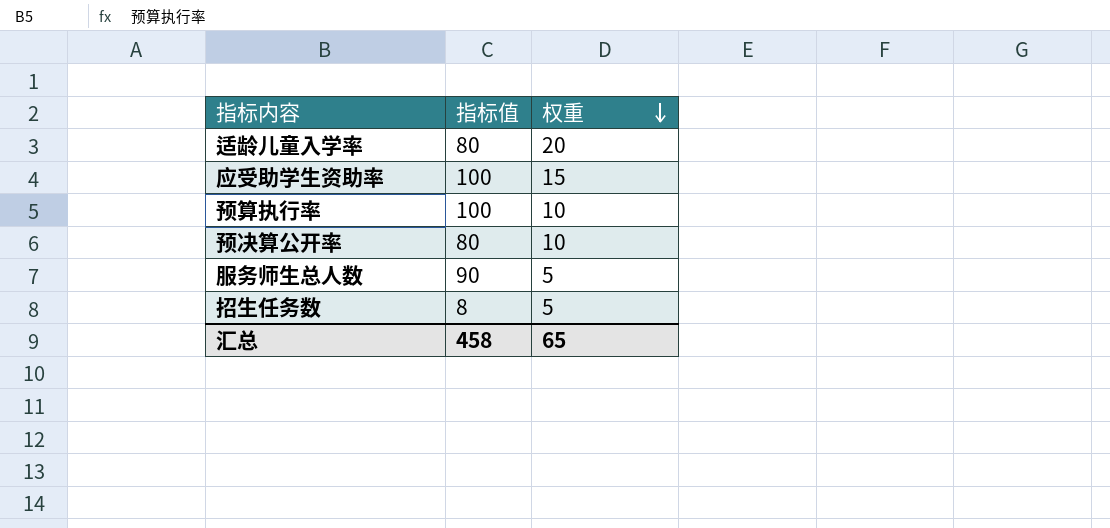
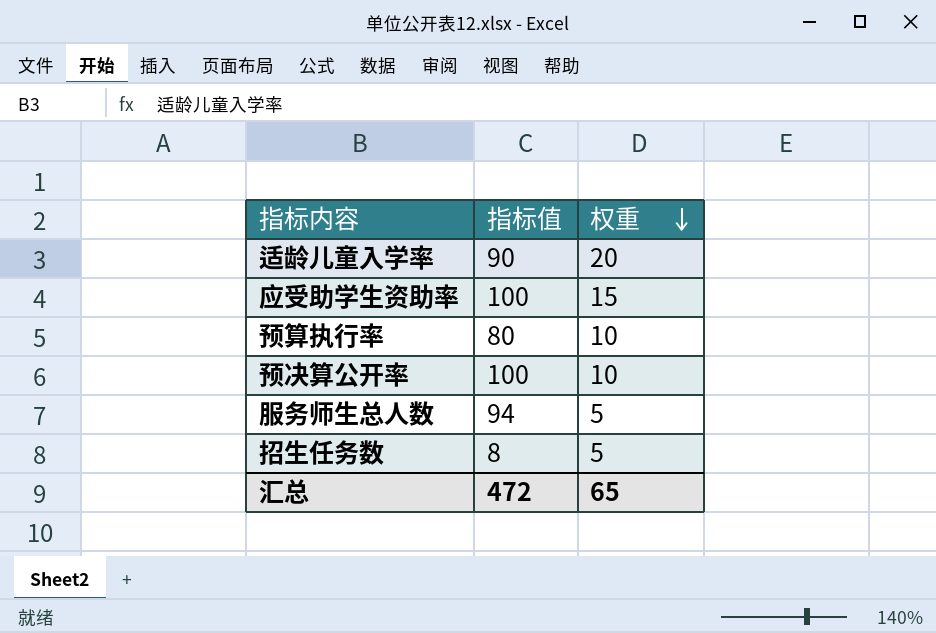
适龄儿童入学率 | 指标值: 80 -> 90
预算执行率 | 指标值: 100 -> 80
预决算公开率 | 指标值: 80 -> 100
服务师生总人数 | 指标值: 90 -> 94
汇总 | 指标值: 458 -> 472

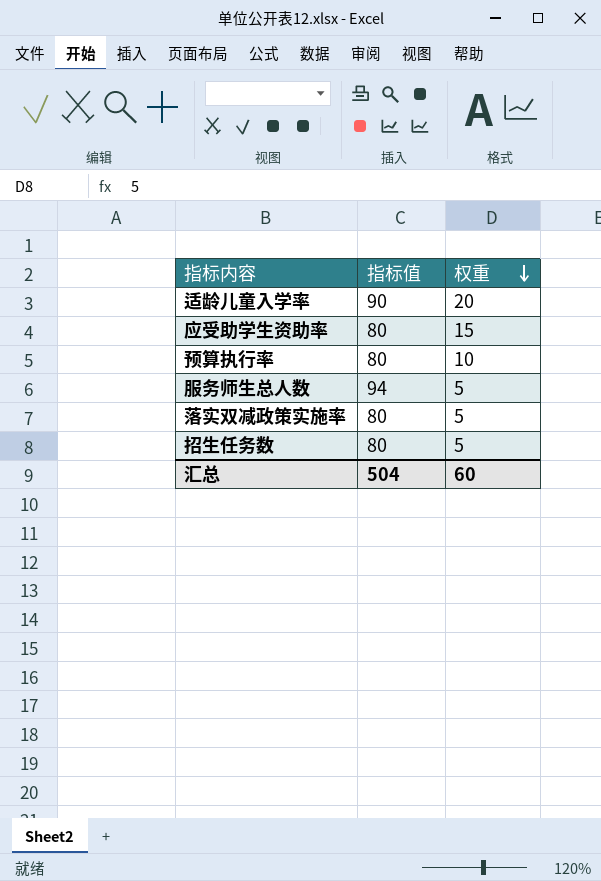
row 预决算公开率: 100 | 10 -> none
应受助学生资助率 | 指标值: 100 -> 80
row 落实双减政策实施率: none -> 80 | 5
招生任务数 | 指标值: 8 -> 80
汇总 | 指标值: 472 -> 504
汇总 | 权重: 65 -> 60

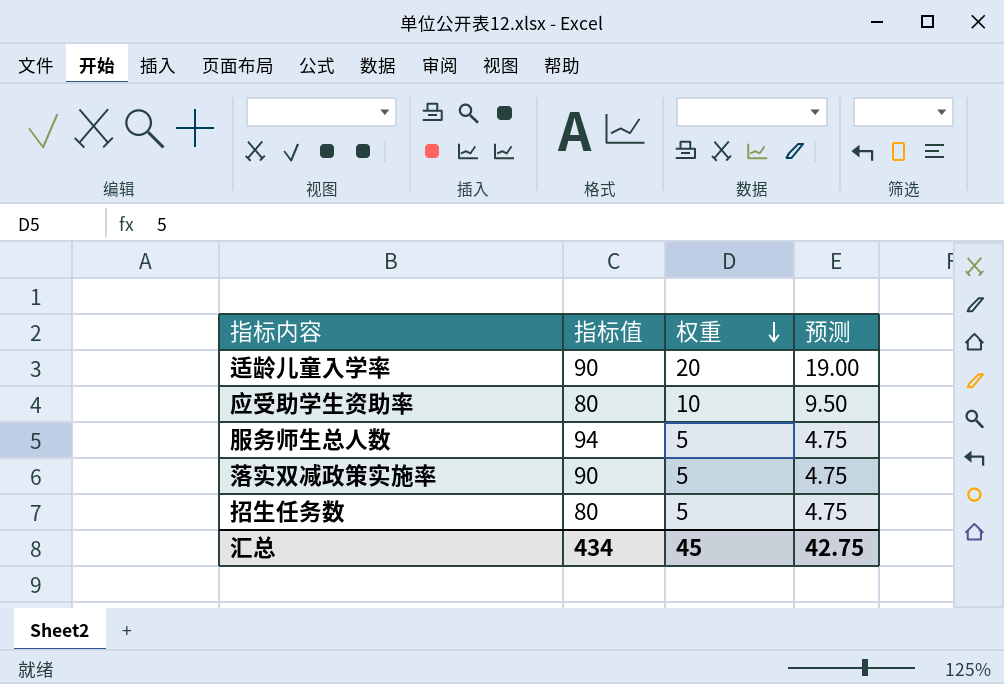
column 预测 | formula: none -> [权重] * 0.95
row 预算执行率: 80 | 10 -> none
应受助学生资助率 | 权重: 15 -> 10
落实双减政策实施率 | 指标值: 80 -> 90
汇总 | 指标值: 504 -> 434
汇总 | 权重: 60 -> 45

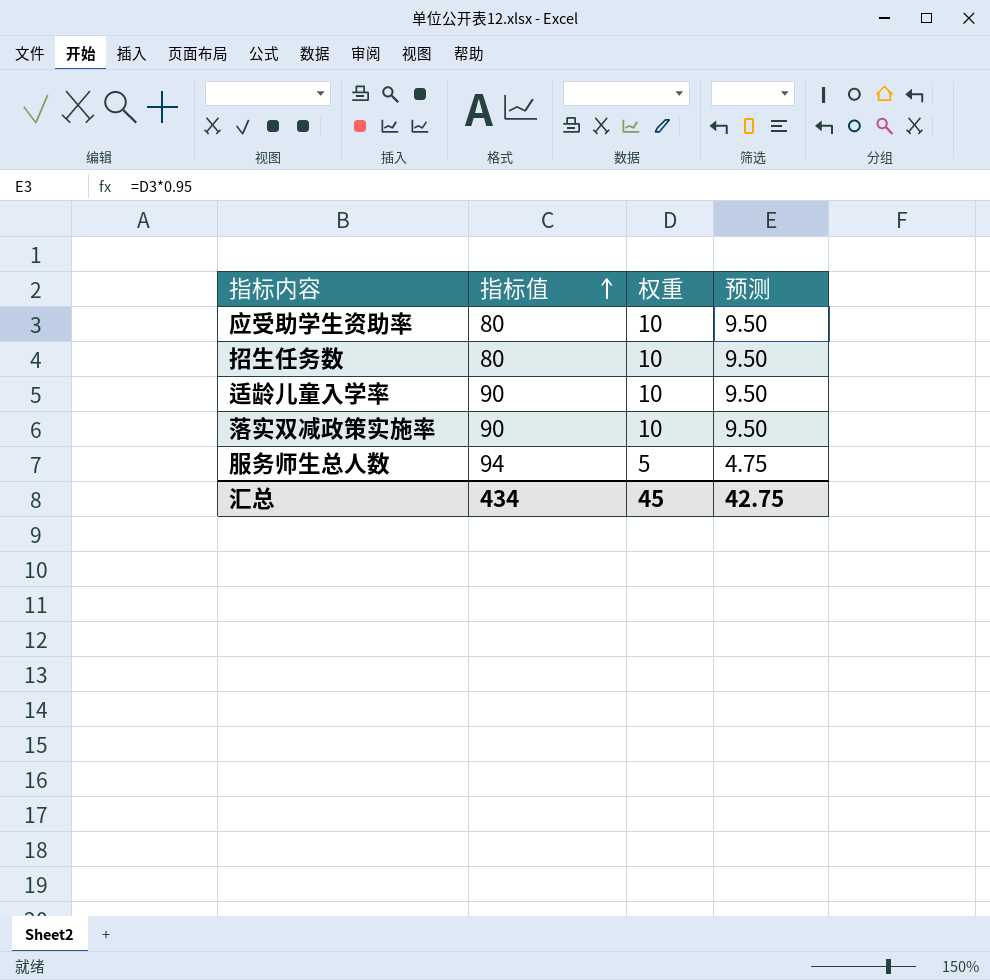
row order: 权重 descending -> 指标值 ascending
招生任务数 | 权重: 5 -> 10
招生任务数 | 预测: 4.75 -> 9.50
适龄儿童入学率 | 权重: 20 -> 10
适龄儿童入学率 | 预测: 19.00 -> 9.50
落实双减政策实施率 | 权重: 5 -> 10
落实双减政策实施率 | 预测: 4.75 -> 9.50

